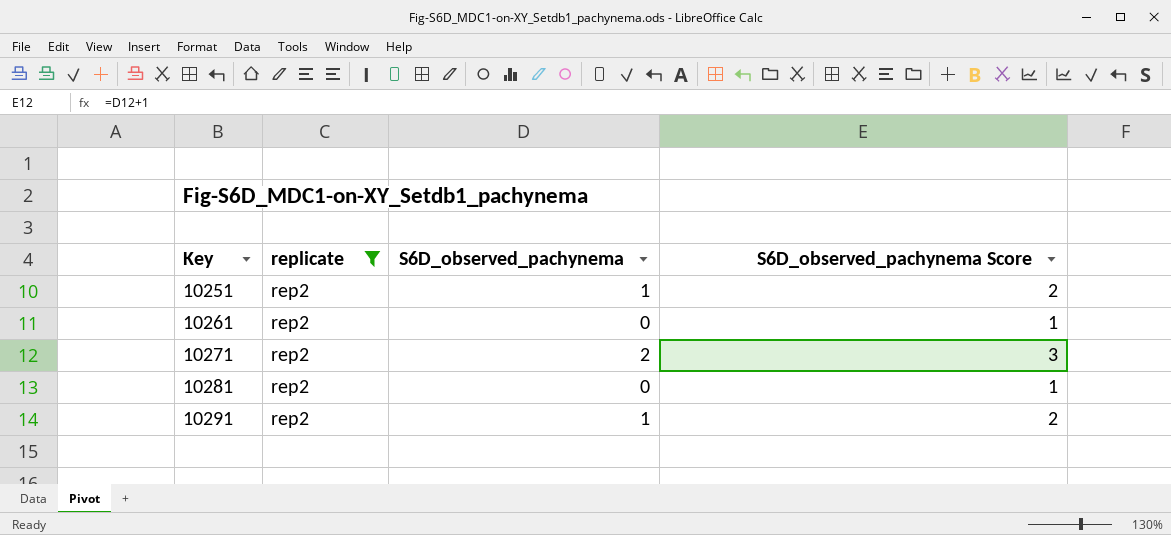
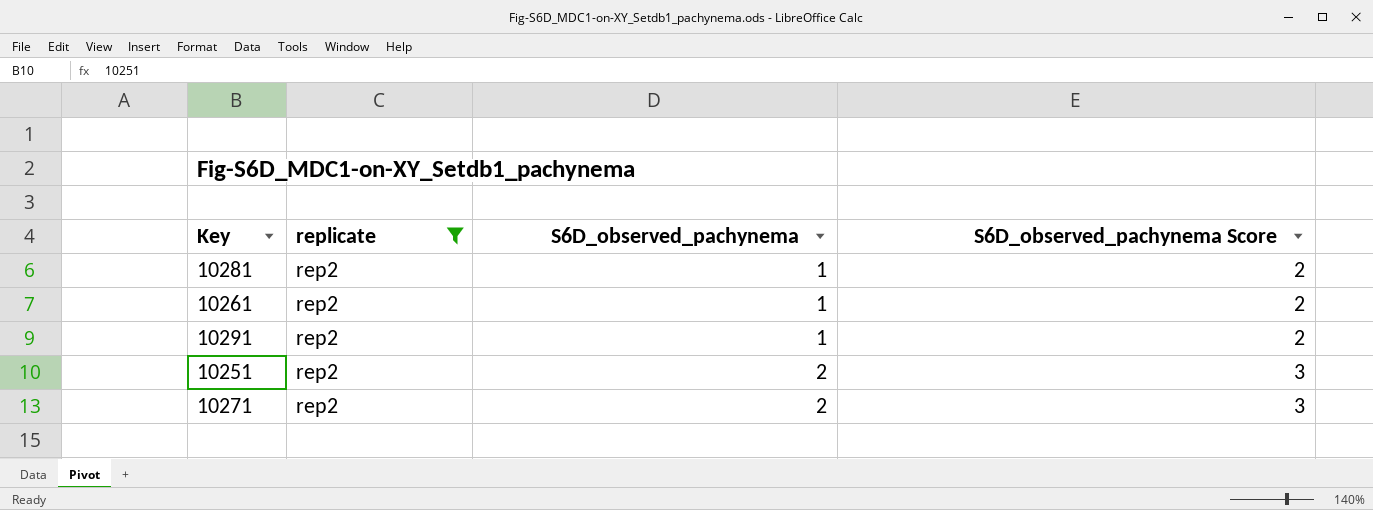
row order: Key ascending -> S6D_observed_pachynema ascending
10281 | S6D_observed_pachynema: 0 -> 1
10281 | S6D_observed_pachynema Score: 1 -> 2
10261 | S6D_observed_pachynema: 0 -> 1
10261 | S6D_observed_pachynema Score: 1 -> 2
10251 | S6D_observed_pachynema: 1 -> 2
10251 | S6D_observed_pachynema Score: 2 -> 3

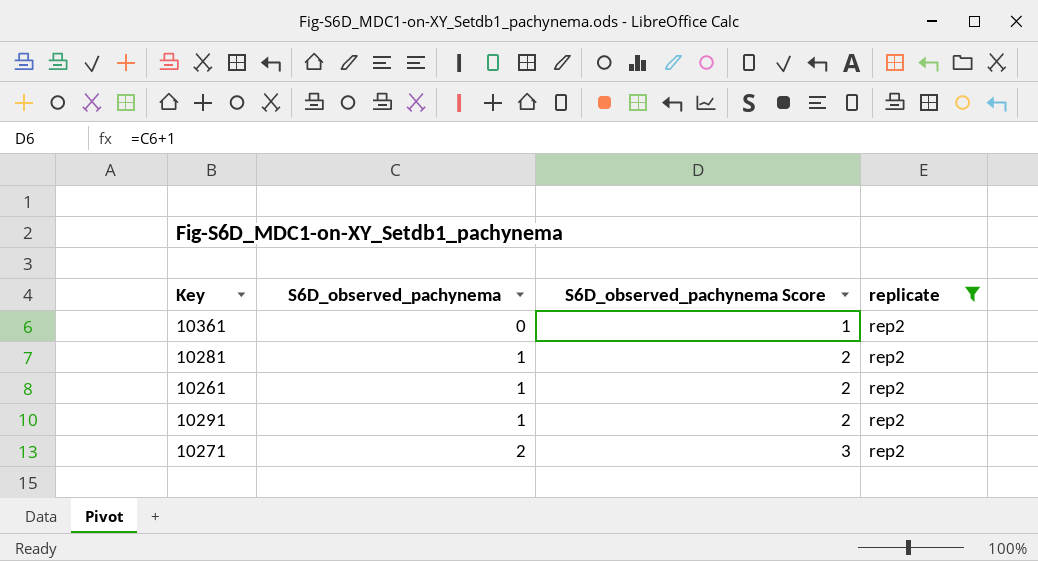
column replicate | position: 2 -> 4
row 10251: rep2 | 2 | 3 -> none
row 10361: none -> 0 | 1 | rep2

